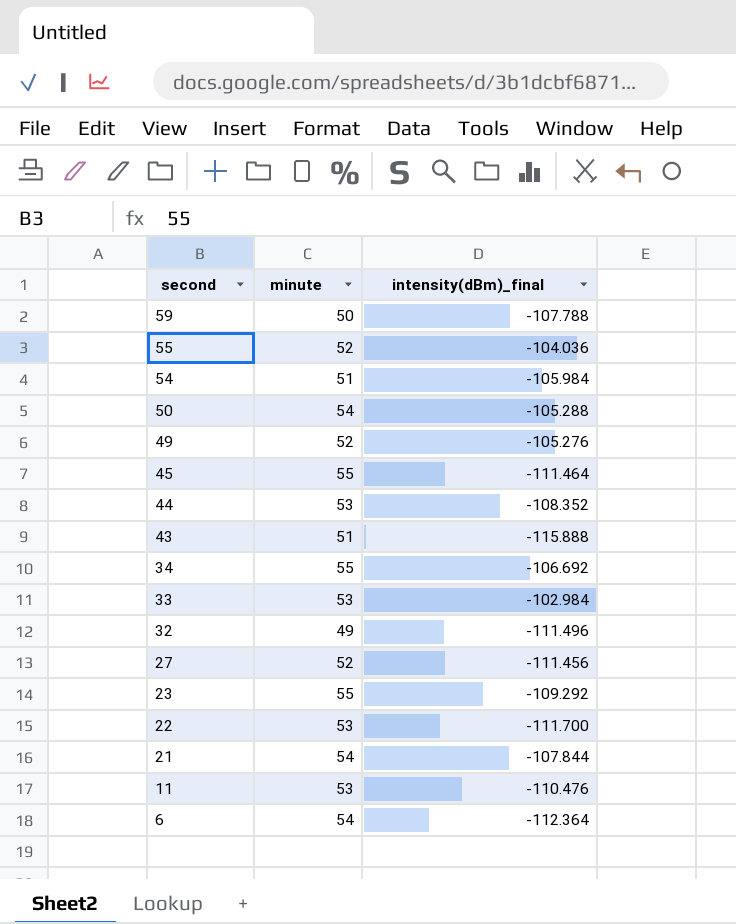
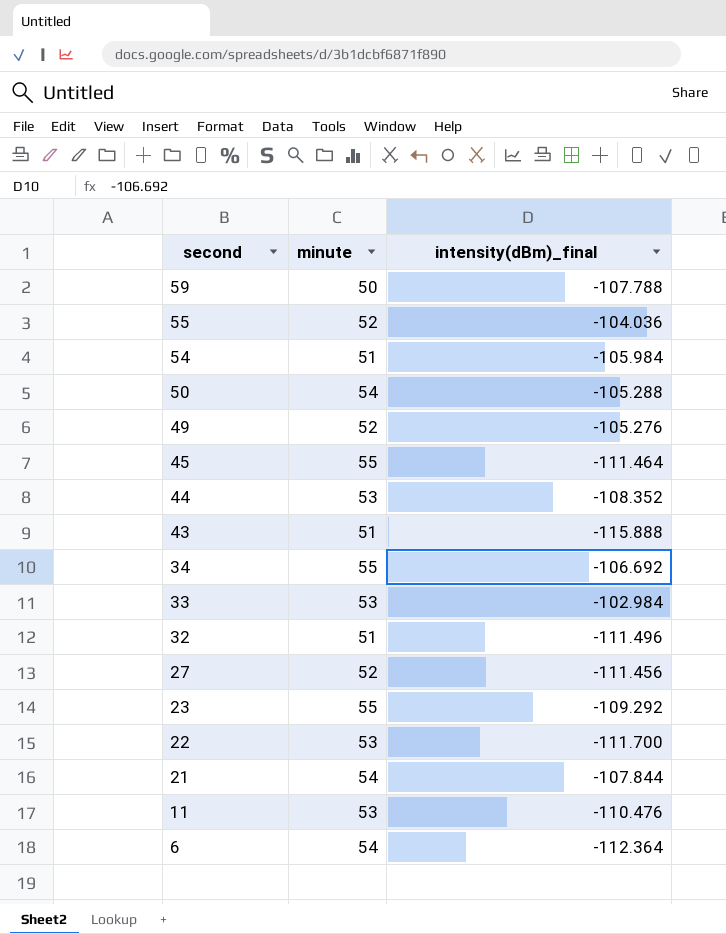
32 | minute: 49 -> 51

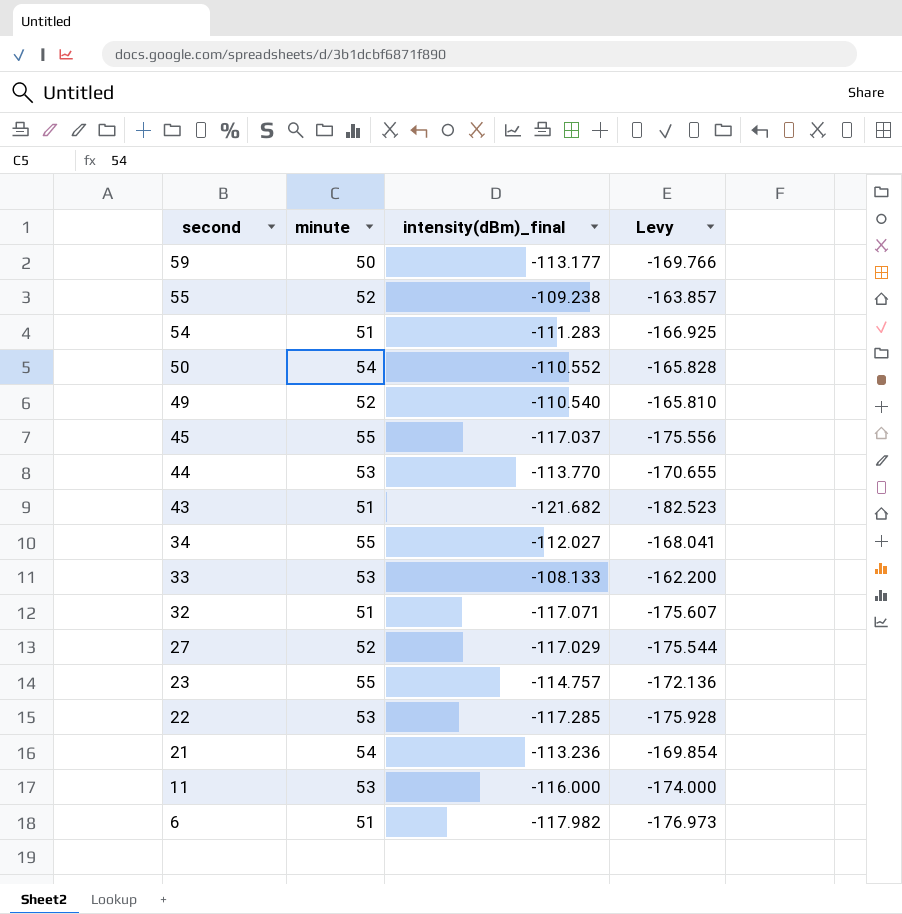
column Levy | formula: none -> [intensity(dBm)_final] * 1.5
59 | intensity(dBm)_final: -107.788 -> -113.177
55 | intensity(dBm)_final: -104.036 -> -109.238
54 | intensity(dBm)_final: -105.984 -> -111.283
50 | intensity(dBm)_final: -105.288 -> -110.552
49 | intensity(dBm)_final: -105.276 -> -110.540
45 | intensity(dBm)_final: -111.464 -> -117.037
44 | intensity(dBm)_final: -108.352 -> -113.770
43 | intensity(dBm)_final: -115.888 -> -121.682
34 | intensity(dBm)_final: -106.692 -> -112.027
33 | intensity(dBm)_final: -102.984 -> -108.133
32 | intensity(dBm)_final: -111.496 -> -117.071
27 | intensity(dBm)_final: -111.456 -> -117.029
23 | intensity(dBm)_final: -109.292 -> -114.757
22 | intensity(dBm)_final: -111.700 -> -117.285
21 | intensity(dBm)_final: -107.844 -> -113.236
11 | intensity(dBm)_final: -110.476 -> -116.000
6 | minute: 54 -> 51
6 | intensity(dBm)_final: -112.364 -> -117.982

